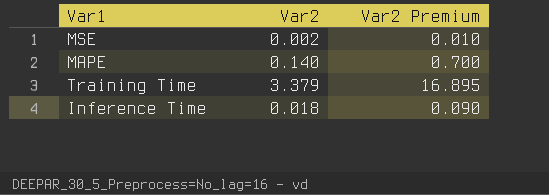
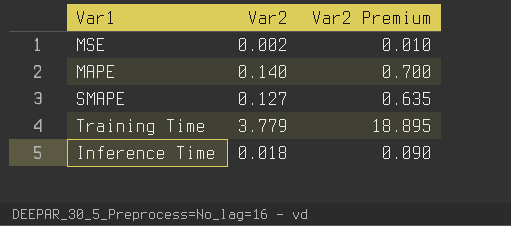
row SMAPE: none -> 0.127 | 0.635
Training Time | Var2: 3.379 -> 3.779
Training Time | Var2 Premium: 16.895 -> 18.895

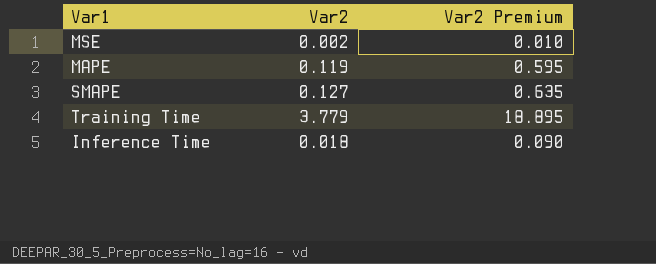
MAPE | Var2: 0.140 -> 0.119
MAPE | Var2 Premium: 0.700 -> 0.595

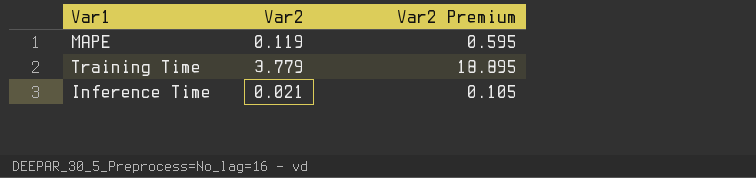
row MSE: 0.002 | 0.010 -> none
row SMAPE: 0.127 | 0.635 -> none
Inference Time | Var2: 0.018 -> 0.021
Inference Time | Var2 Premium: 0.090 -> 0.105

